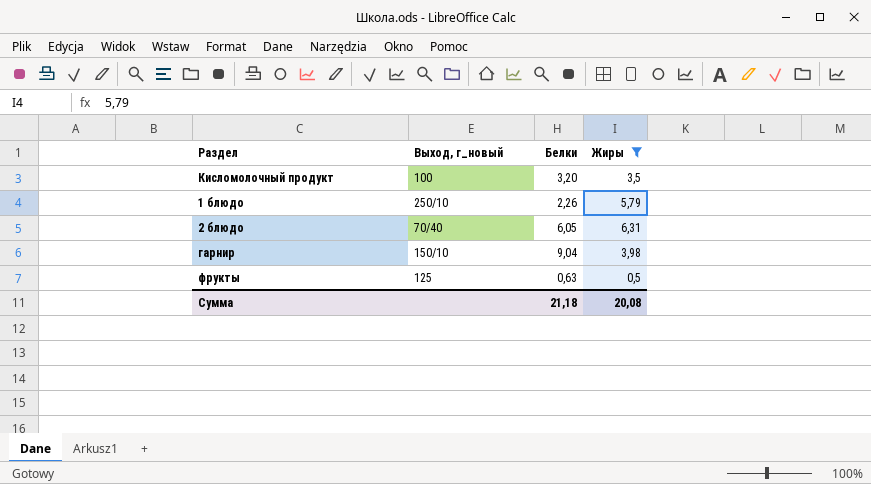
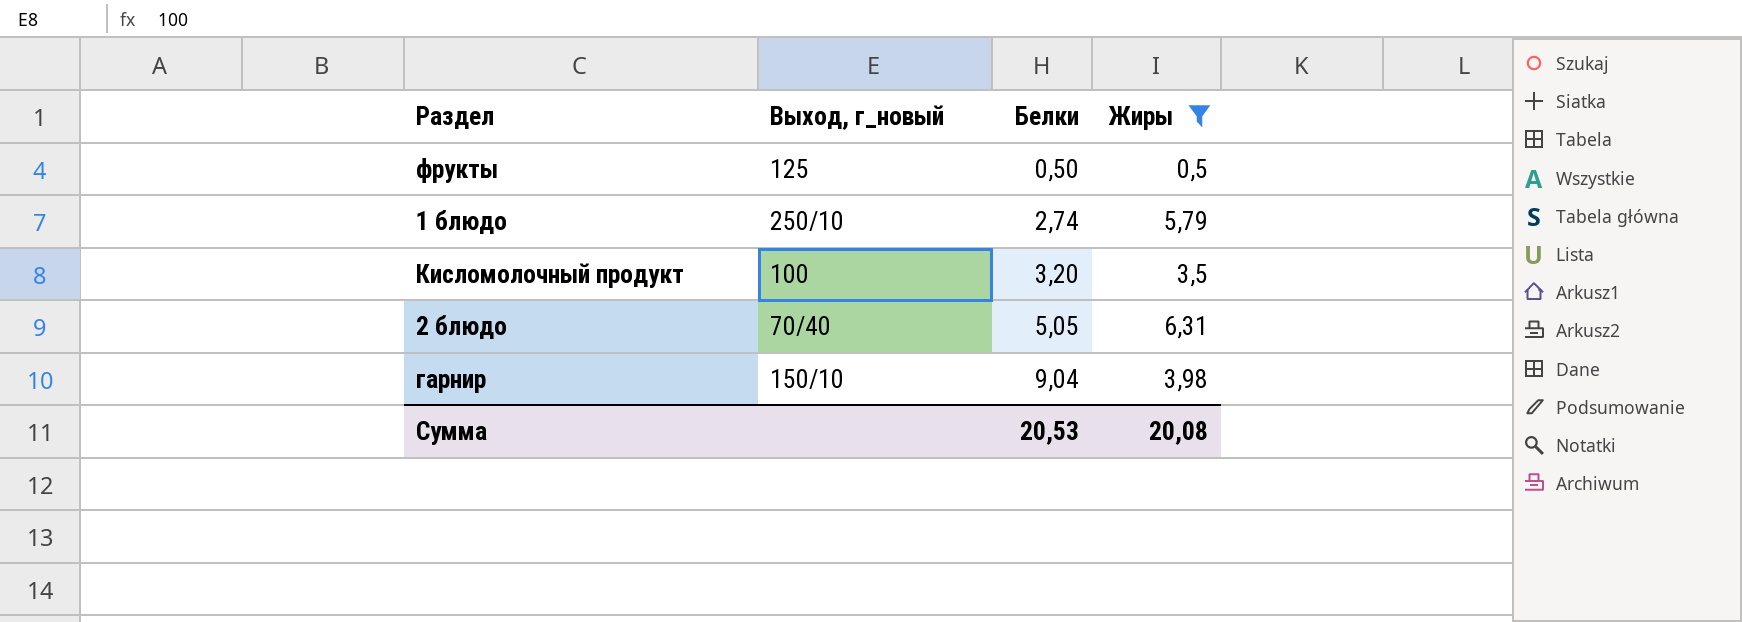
row order: none -> Белки ascending
фрукты | Белки: 0,63 -> 0,50
1 блюдо | Белки: 2,26 -> 2,74
2 блюдо | Белки: 6,05 -> 5,05
Сумма | Белки: 21,18 -> 20,53

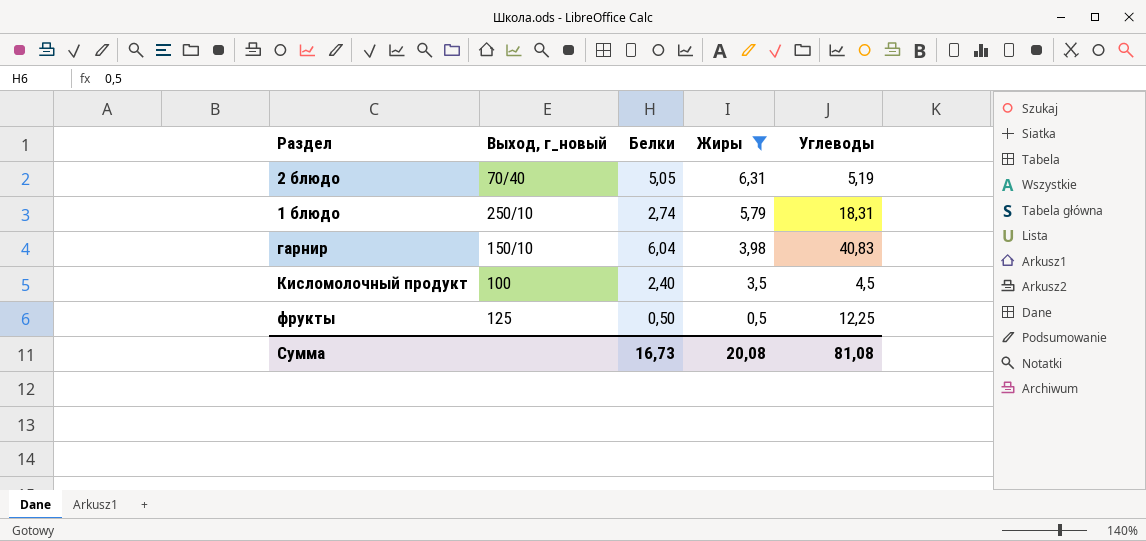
row order: Белки ascending -> Жиры descending
column Углеводы | position: none -> 5
гарнир | Белки: 9,04 -> 6,04
Кисломолочный продукт | Белки: 3,20 -> 2,40
Сумма | Белки: 20,53 -> 16,73

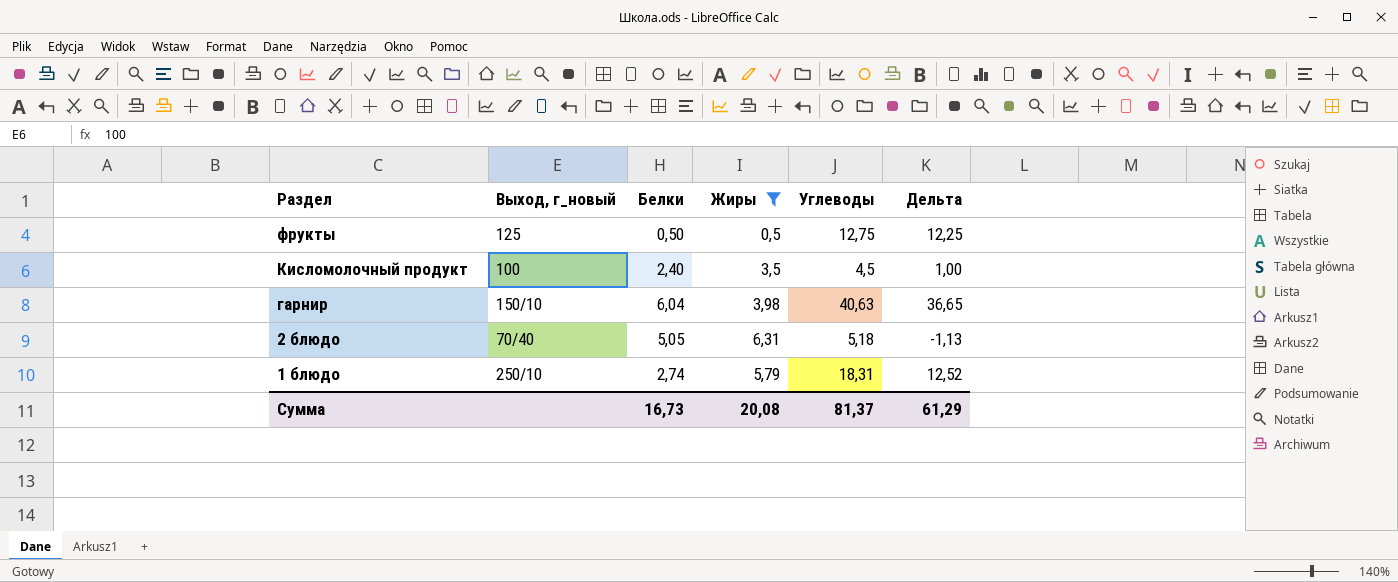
row order: Жиры descending -> Раздел descending
column Дельта | formula: none -> [Углеводы] - [Жиры]
фрукты | Углеводы: 12,25 -> 12,75
гарнир | Углеводы: 40,83 -> 40,63
2 блюдо | Углеводы: 5,19 -> 5,18
Сумма | Углеводы: 81,08 -> 81,37

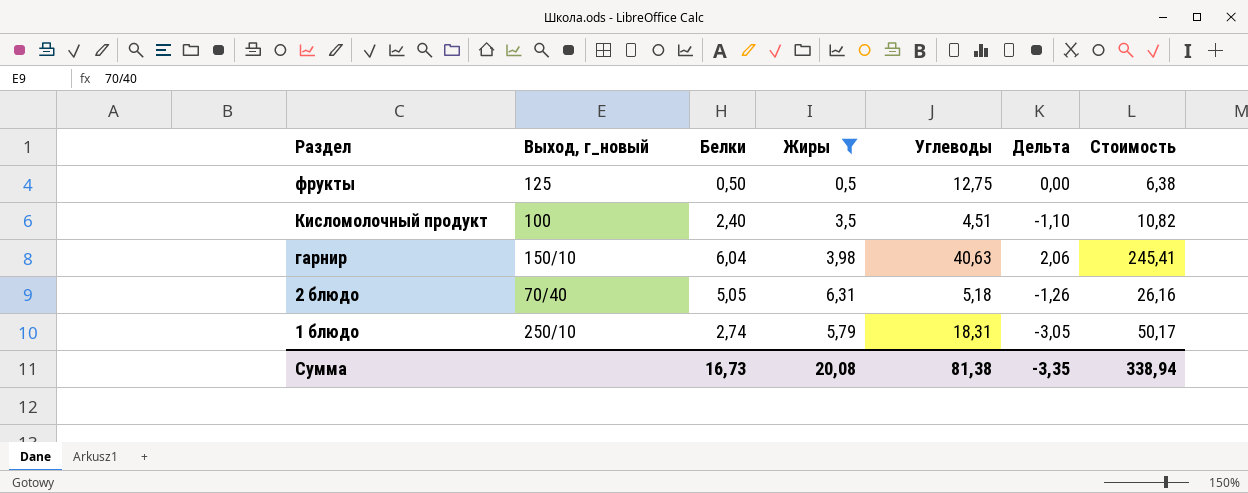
column Дельта | formula: [Углеводы] - [Жиры] -> [Белки] - [Жиры]
column Стоимость | formula: none -> [Белки] * [Углеводы]
Кисломолочный продукт | Углеводы: 4,5 -> 4,51
Сумма | Углеводы: 81,37 -> 81,38
Сумма | Дельта: 61,29 -> -3,35

